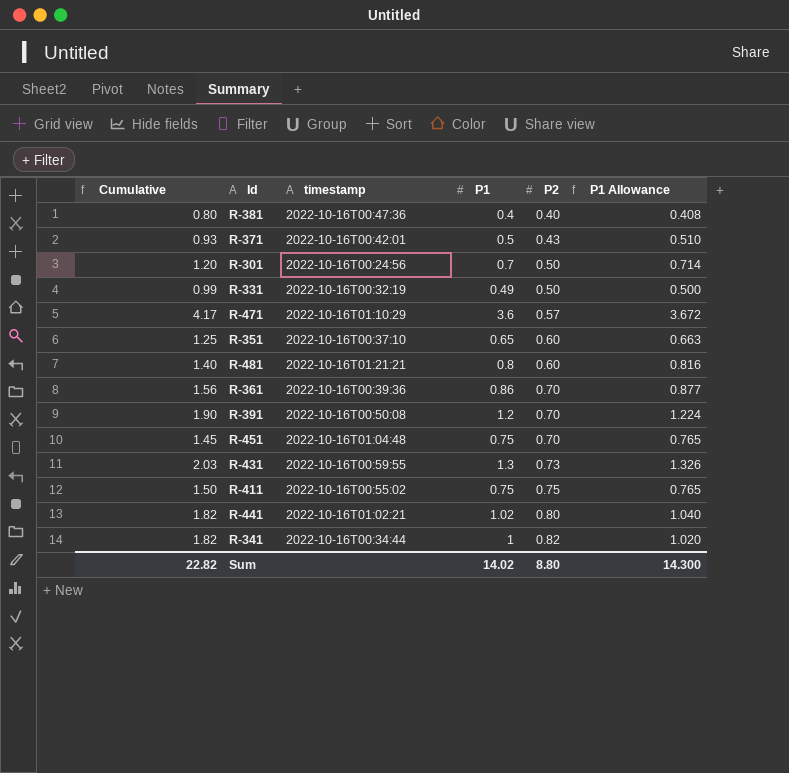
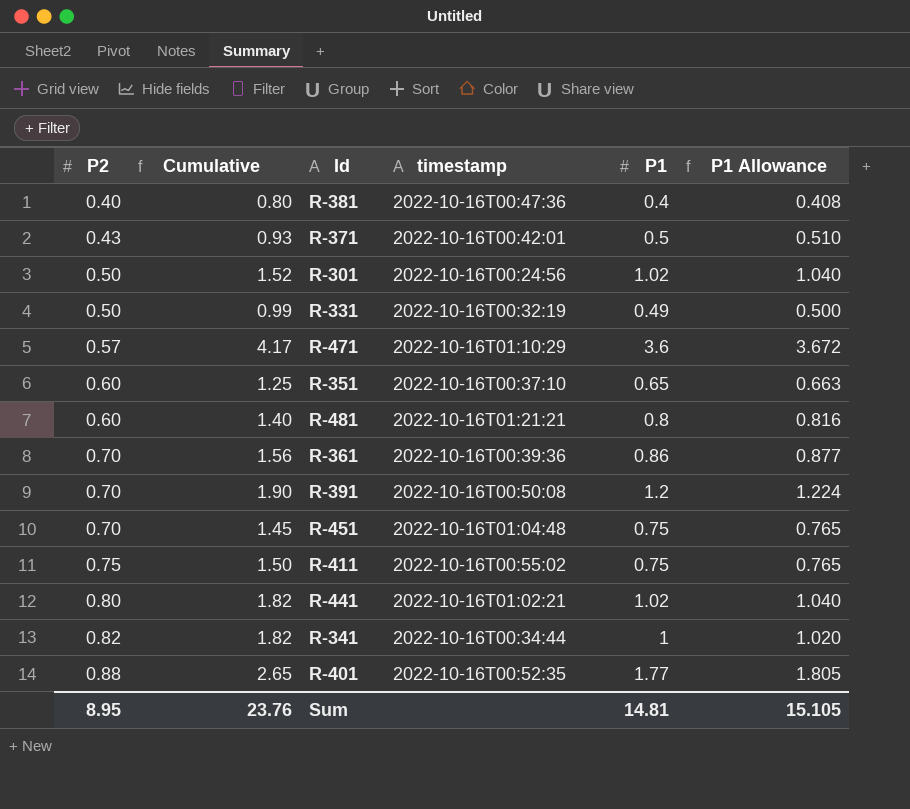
column P2 | position: 5 -> 1
row R-431: 2.03 | 2022-10-16T00:59:55 | 1.3 | 0.73 | 1.326 -> none
R-301 | Cumulative: 1.20 -> 1.52
R-301 | P1: 0.7 -> 1.02
R-301 | P1 Allowance: 0.714 -> 1.040
row R-401: none -> 0.88 | 2.65 | 2022-10-16T00:52:35 | 1.77 | 1.805
Sum | P2: 8.80 -> 8.95
Sum | Cumulative: 22.82 -> 23.76
Sum | P1: 14.02 -> 14.81
Sum | P1 Allowance: 14.300 -> 15.105

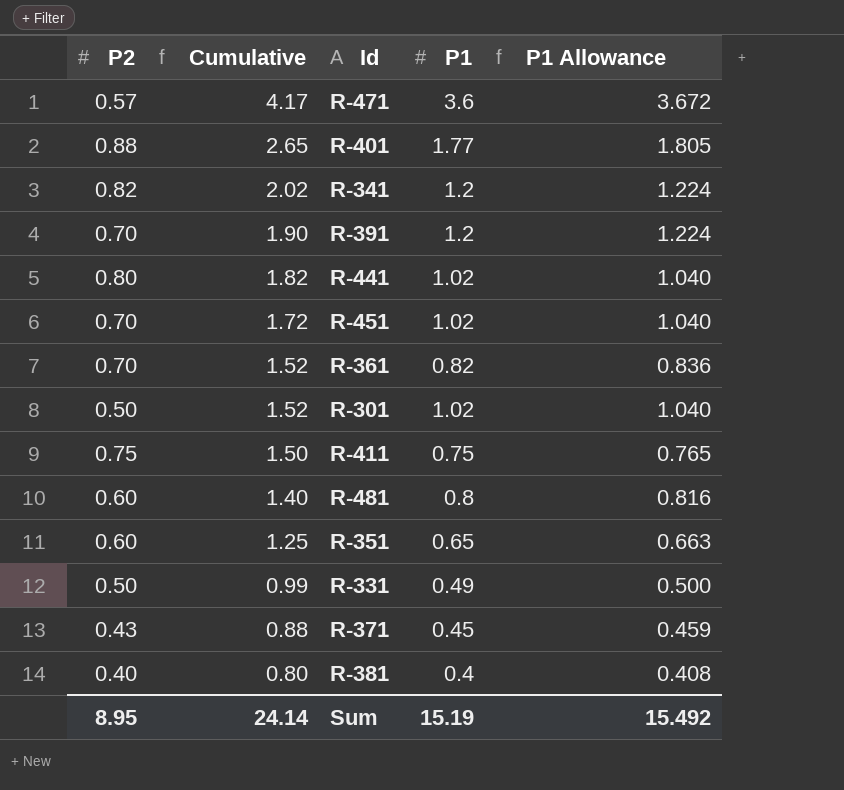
row order: P2 ascending -> Cumulative descending
column timestamp | position: 4 -> none
R-341 | Cumulative: 1.82 -> 2.02
R-341 | P1: 1 -> 1.2
R-341 | P1 Allowance: 1.020 -> 1.224
R-451 | Cumulative: 1.45 -> 1.72
R-451 | P1: 0.75 -> 1.02
R-451 | P1 Allowance: 0.765 -> 1.040
R-361 | Cumulative: 1.56 -> 1.52
R-361 | P1: 0.86 -> 0.82
R-361 | P1 Allowance: 0.877 -> 0.836
R-371 | Cumulative: 0.93 -> 0.88
R-371 | P1: 0.5 -> 0.45
R-371 | P1 Allowance: 0.510 -> 0.459
Sum | Cumulative: 23.76 -> 24.14
Sum | P1: 14.81 -> 15.19
Sum | P1 Allowance: 15.105 -> 15.492

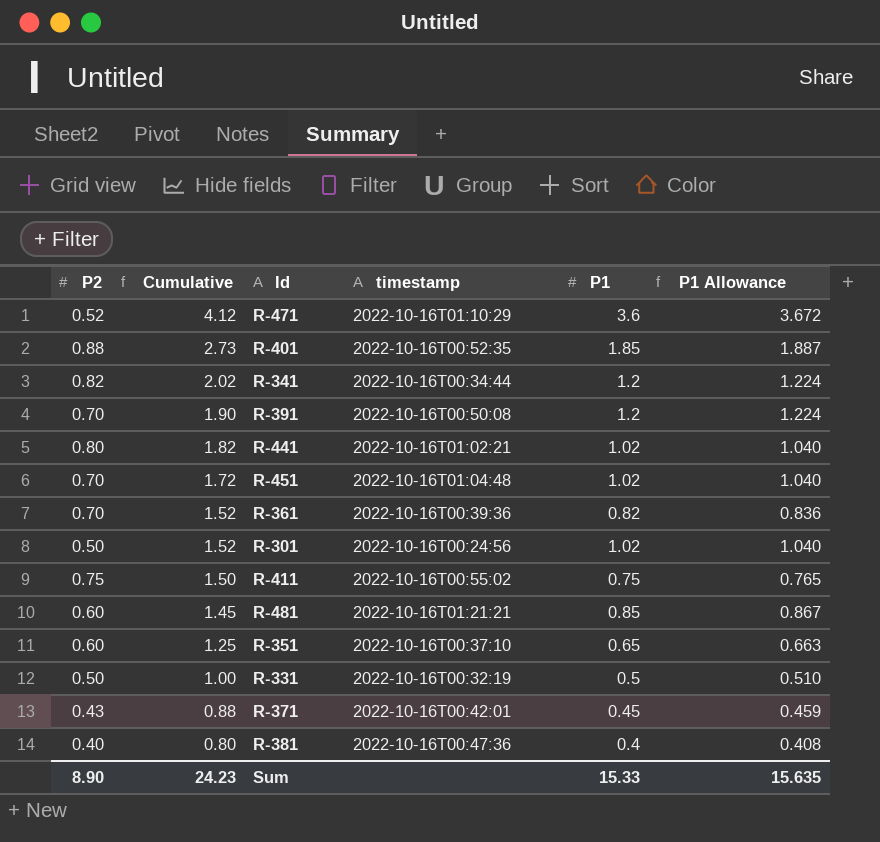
column timestamp | position: none -> 4
R-471 | P2: 0.57 -> 0.52
R-471 | Cumulative: 4.17 -> 4.12
R-401 | Cumulative: 2.65 -> 2.73
R-401 | P1: 1.77 -> 1.85
R-401 | P1 Allowance: 1.805 -> 1.887
R-481 | Cumulative: 1.40 -> 1.45
R-481 | P1: 0.8 -> 0.85
R-481 | P1 Allowance: 0.816 -> 0.867
R-331 | Cumulative: 0.99 -> 1.00
R-331 | P1: 0.49 -> 0.5
R-331 | P1 Allowance: 0.500 -> 0.510
Sum | P2: 8.95 -> 8.90
Sum | Cumulative: 24.14 -> 24.23
Sum | P1: 15.19 -> 15.33
Sum | P1 Allowance: 15.492 -> 15.635

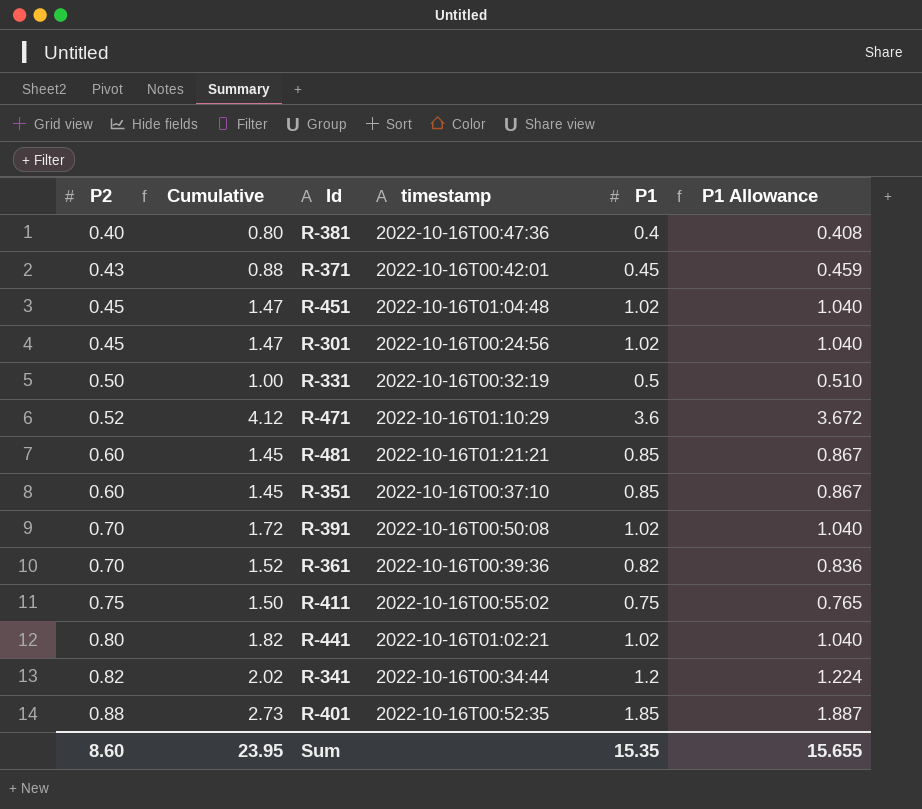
row order: Cumulative descending -> P2 ascending
R-451 | P2: 0.70 -> 0.45
R-451 | Cumulative: 1.72 -> 1.47
R-301 | P2: 0.50 -> 0.45
R-301 | Cumulative: 1.52 -> 1.47
R-351 | Cumulative: 1.25 -> 1.45
R-351 | P1: 0.65 -> 0.85
R-351 | P1 Allowance: 0.663 -> 0.867
R-391 | Cumulative: 1.90 -> 1.72
R-391 | P1: 1.2 -> 1.02
R-391 | P1 Allowance: 1.224 -> 1.040
Sum | P2: 8.90 -> 8.60
Sum | Cumulative: 24.23 -> 23.95
Sum | P1: 15.33 -> 15.35
Sum | P1 Allowance: 15.635 -> 15.655

